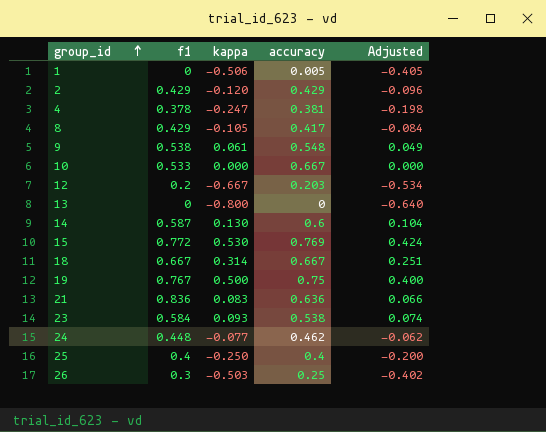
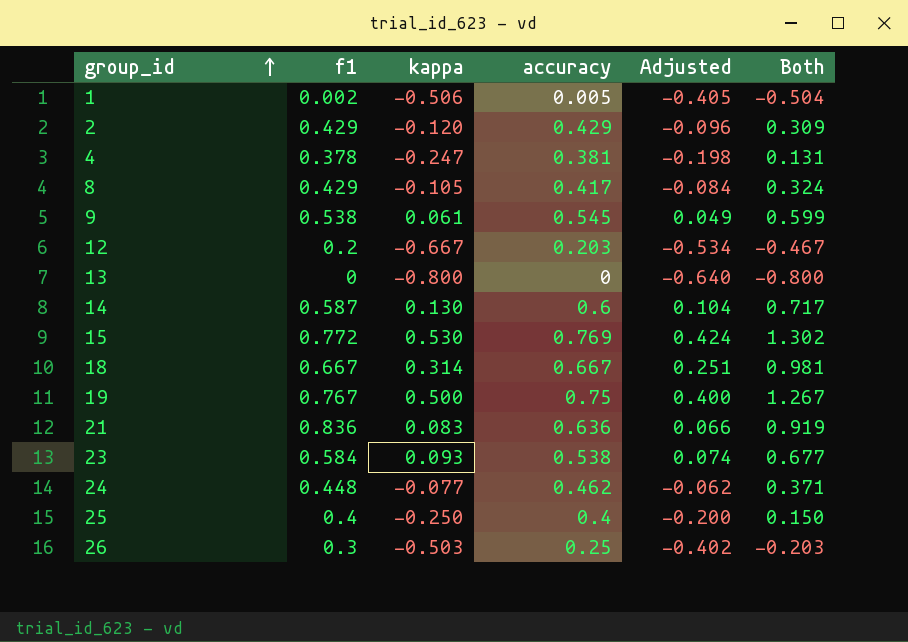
column Both | formula: none -> [f1] + [kappa]
row 10: 0.533 | 0.000 | 0.667 | 0.000 -> none
1 | f1: 0 -> 0.002
9 | accuracy: 0.548 -> 0.545

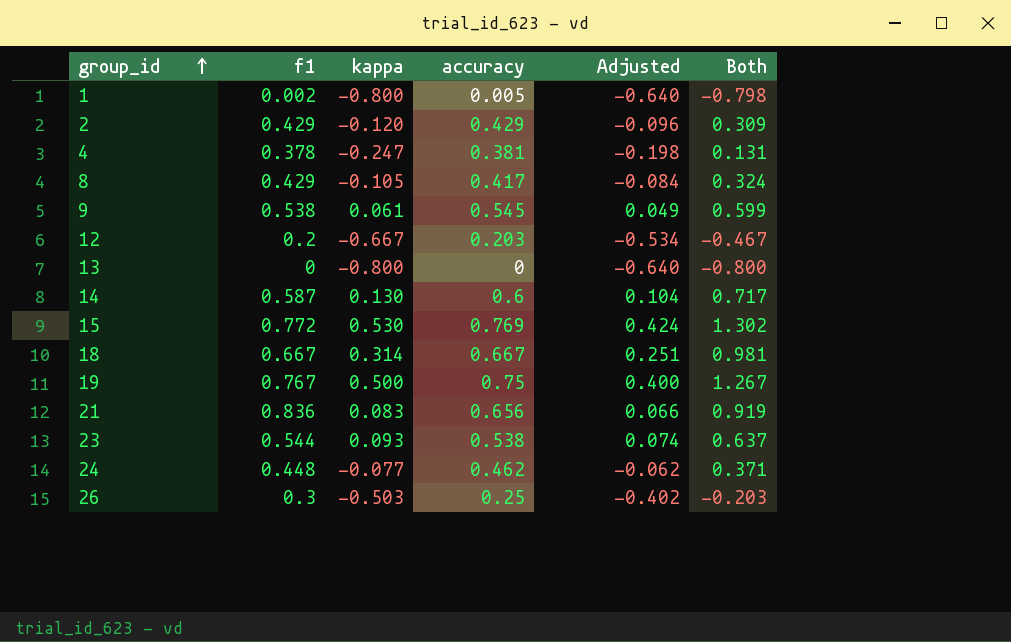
row 25: 0.4 | -0.250 | 0.4 | -0.200 | 0.150 -> none
1 | kappa: -0.506 -> -0.800
1 | Adjusted: -0.405 -> -0.640
1 | Both: -0.504 -> -0.798
21 | accuracy: 0.636 -> 0.656
23 | f1: 0.584 -> 0.544
23 | Both: 0.677 -> 0.637

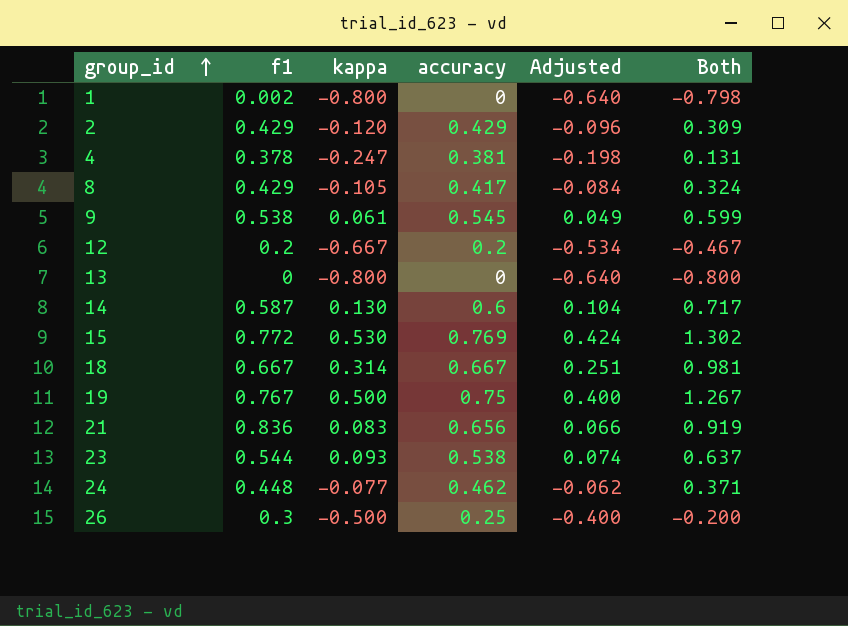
1 | accuracy: 0.005 -> 0
12 | accuracy: 0.203 -> 0.2
26 | kappa: -0.503 -> -0.500
26 | Adjusted: -0.402 -> -0.400
26 | Both: -0.203 -> -0.200

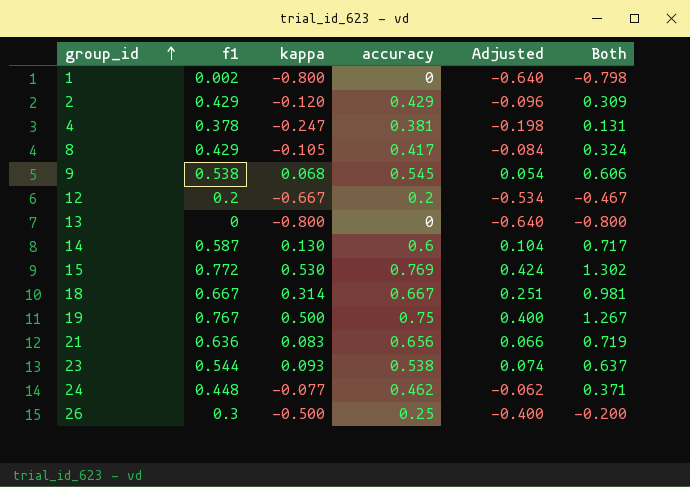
9 | kappa: 0.061 -> 0.068
9 | Adjusted: 0.049 -> 0.054
9 | Both: 0.599 -> 0.606
21 | f1: 0.836 -> 0.636
21 | Both: 0.919 -> 0.719

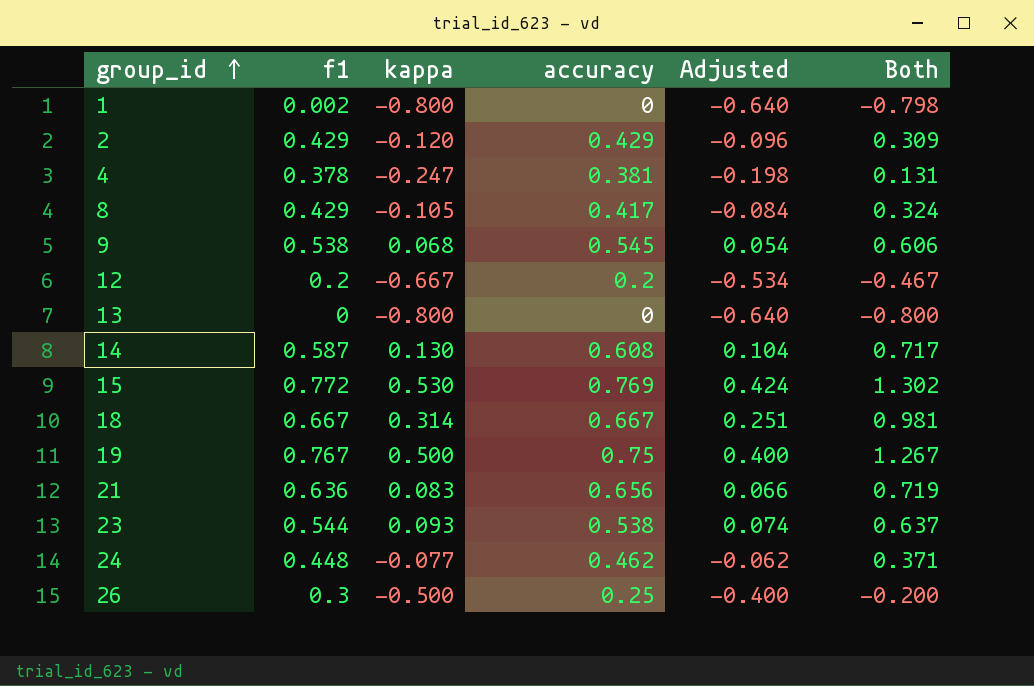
14 | accuracy: 0.6 -> 0.608

